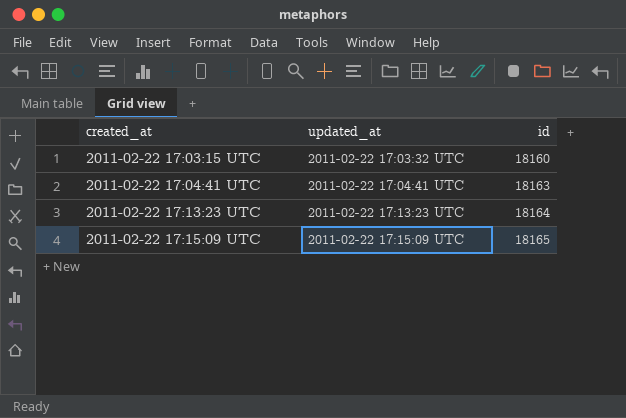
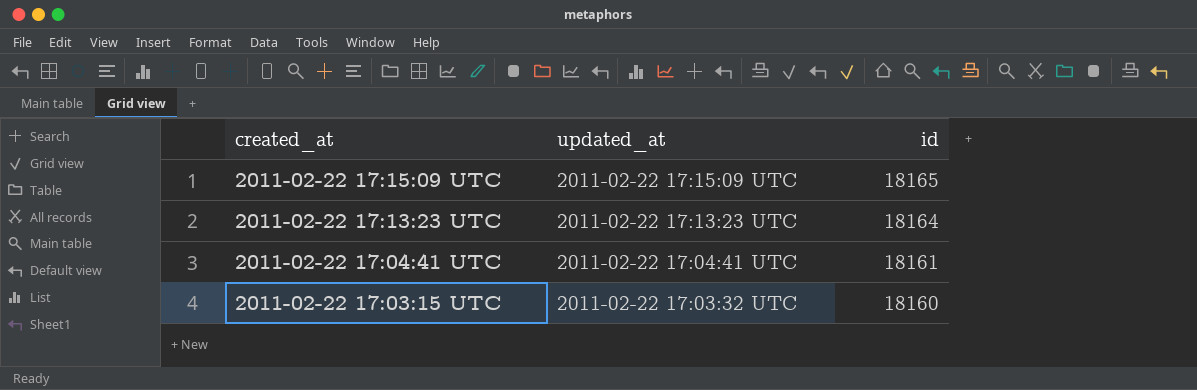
row order: created_at ascending -> created_at descending
2011-02-22 17:04:41 UTC | id: 18163 -> 18161

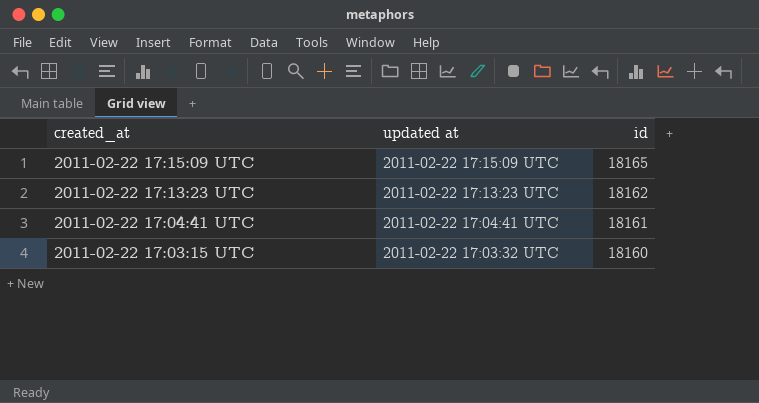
column name: updated_at -> updated at
2011-02-22 17:13:23 UTC | id: 18164 -> 18162

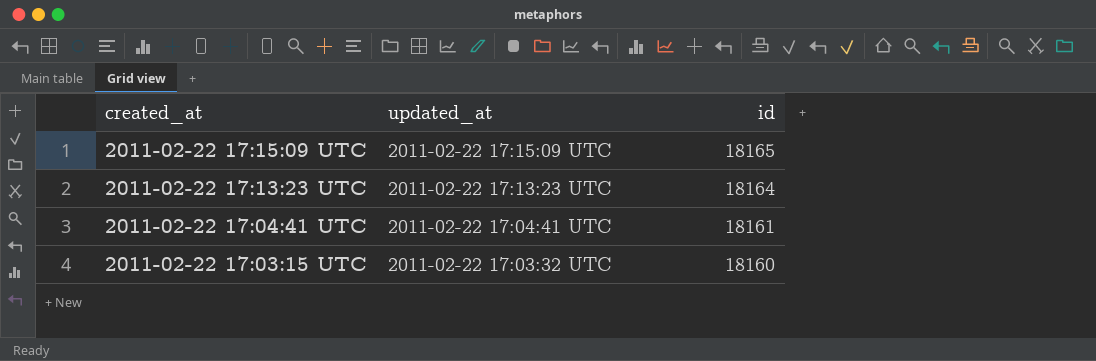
column name: updated at -> updated_at
2011-02-22 17:13:23 UTC | id: 18162 -> 18164

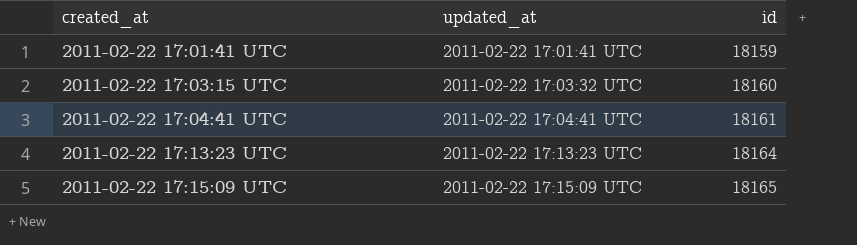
row order: created_at descending -> created_at ascending
row 2011-02-22 17:01:41 UTC: none -> 2011-02-22 17:01:41 UTC | 18159

